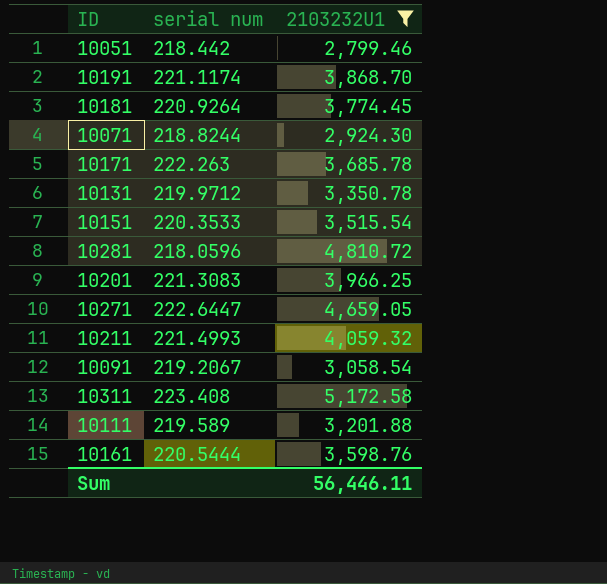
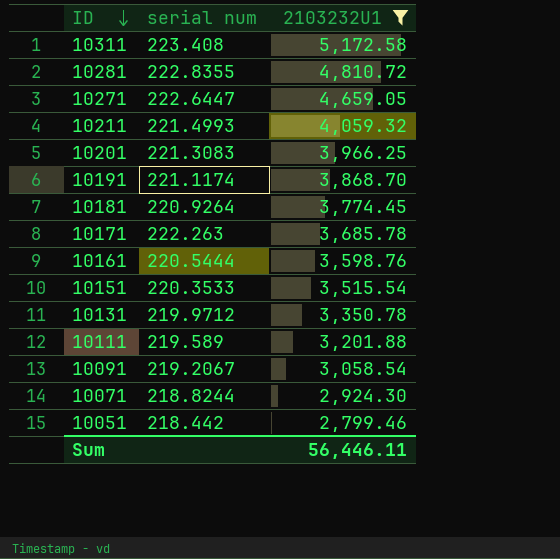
row order: none -> ID descending
10281 | serial num: 218.0596 -> 222.8355

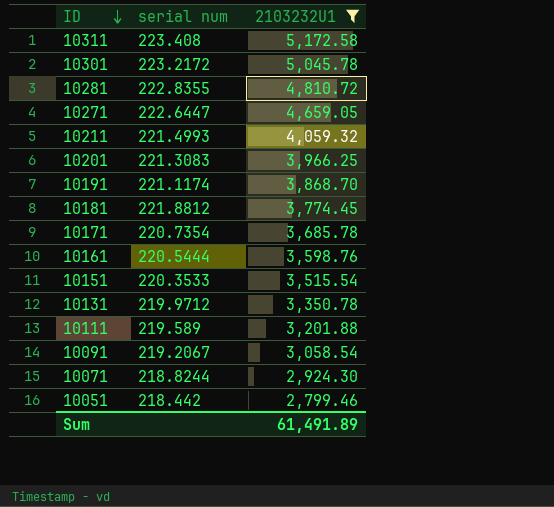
row 10301: none -> 223.2172 | 5,045.78
10181 | serial num: 220.9264 -> 221.8812
10171 | serial num: 222.263 -> 220.7354
Sum | 2103232U1: 56,446.11 -> 61,491.89

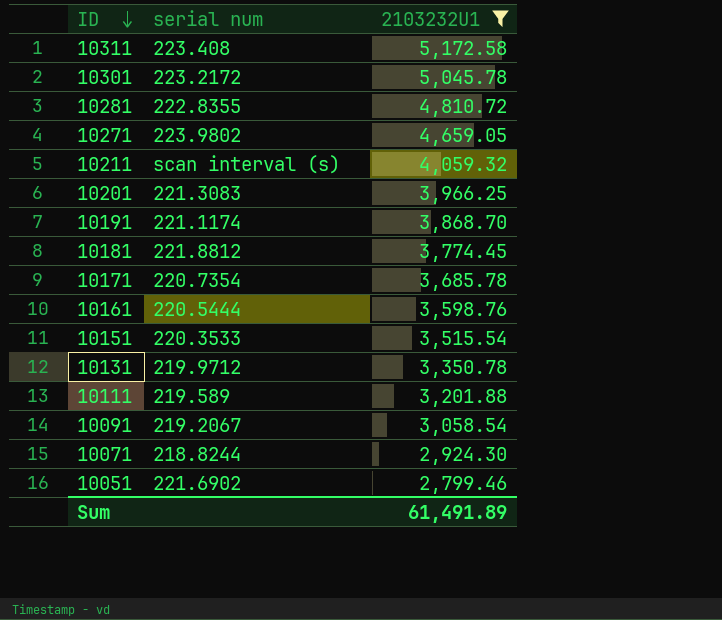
10271 | serial num: 222.6447 -> 223.9802
10211 | serial num: 221.4993 -> scan interval (s)
10051 | serial num: 218.442 -> 221.6902

